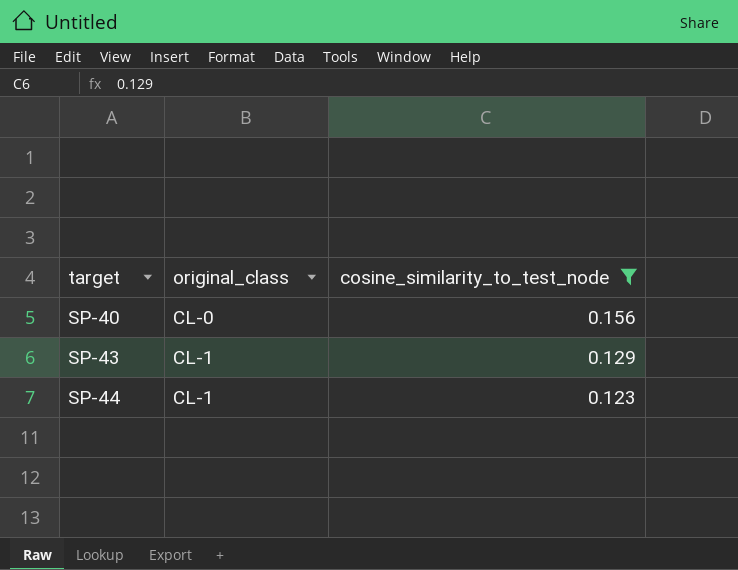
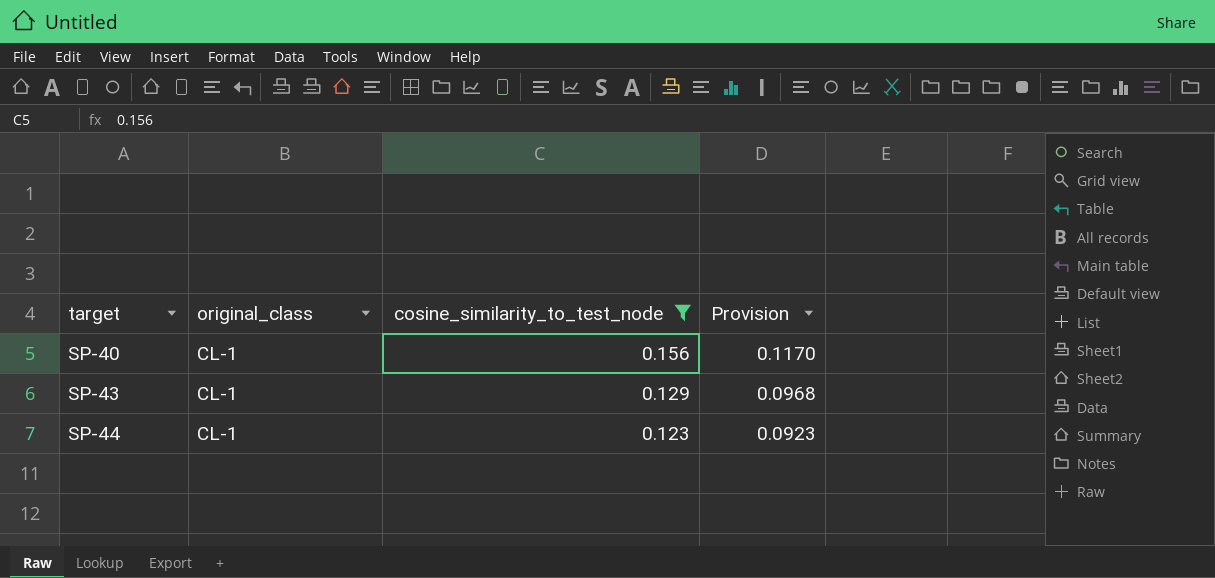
column Provision | formula: none -> [cosine_similarity_to_test_node] * 0.75
SP-40 | original_class: CL-0 -> CL-1

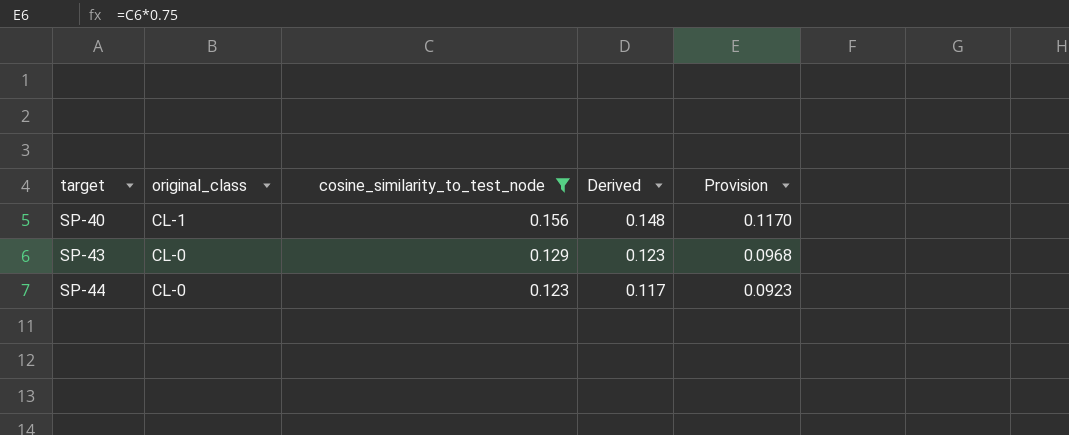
column Derived | formula: none -> [cosine_similarity_to_test_node] * 0.95
SP-43 | original_class: CL-1 -> CL-0
SP-44 | original_class: CL-1 -> CL-0

